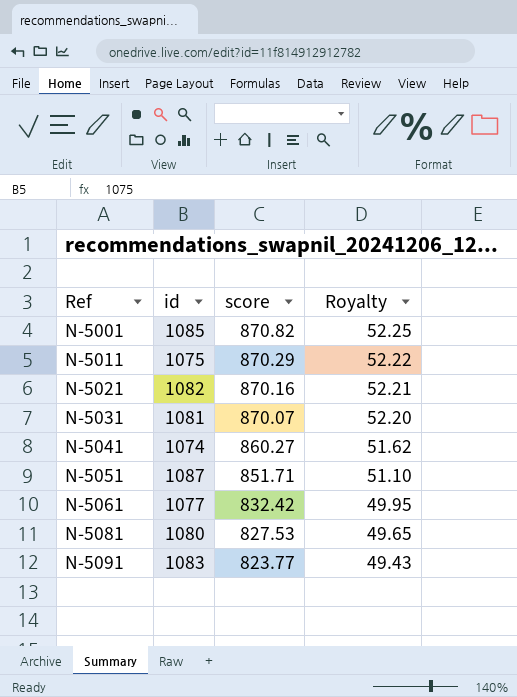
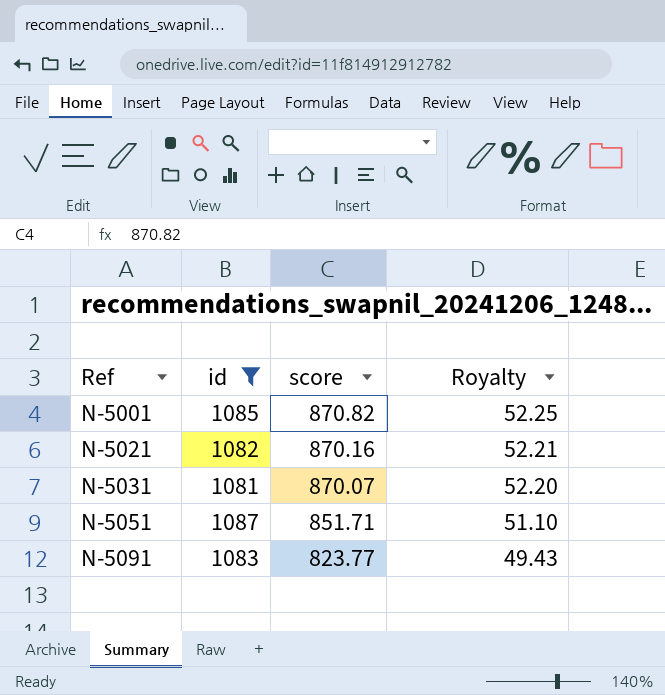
filter: none -> id >= 1081

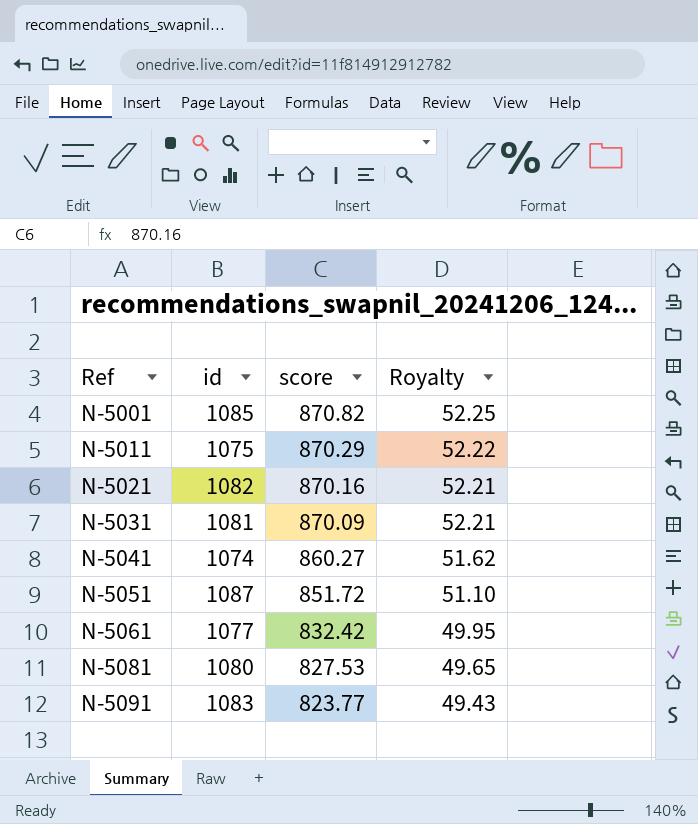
filter: id >= 1081 -> none
N-5031 | score: 870.07 -> 870.09
N-5031 | Royalty: 52.20 -> 52.21
N-5051 | score: 851.71 -> 851.72

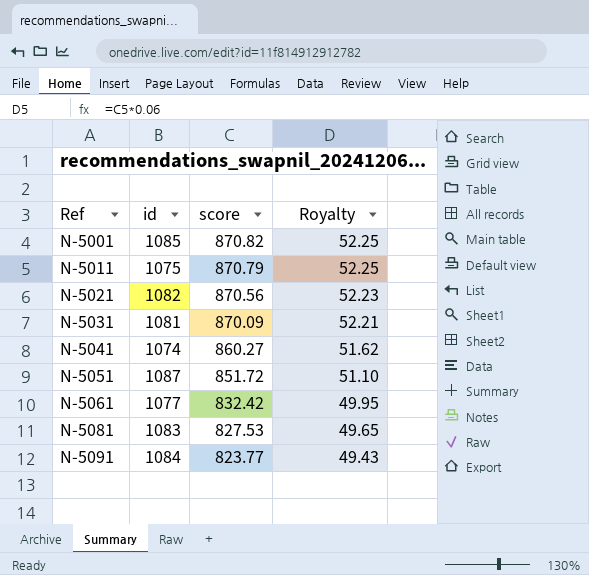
N-5011 | score: 870.29 -> 870.79
N-5011 | Royalty: 52.22 -> 52.25
N-5021 | score: 870.16 -> 870.56
N-5021 | Royalty: 52.21 -> 52.23
N-5081 | id: 1080 -> 1083
N-5091 | id: 1083 -> 1084

